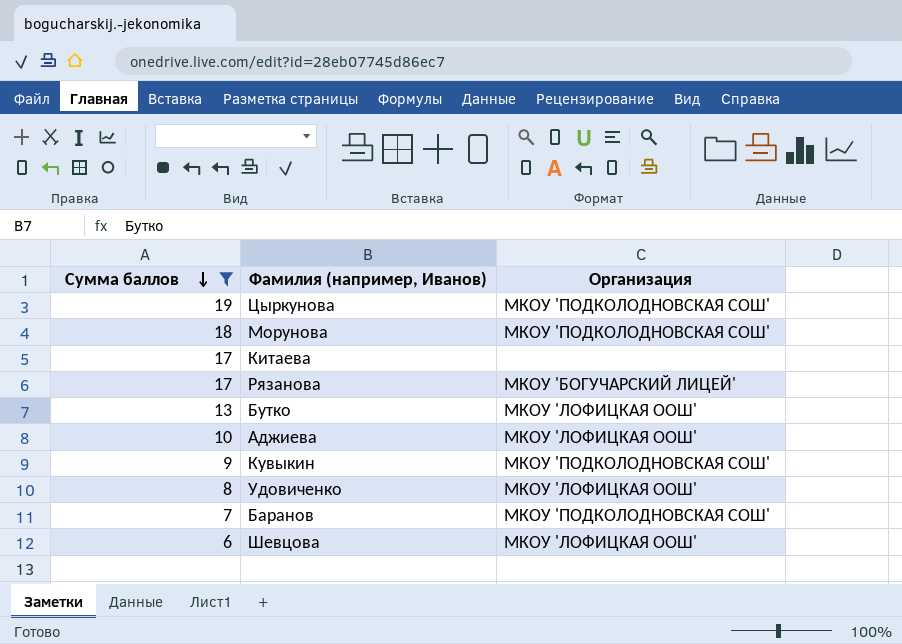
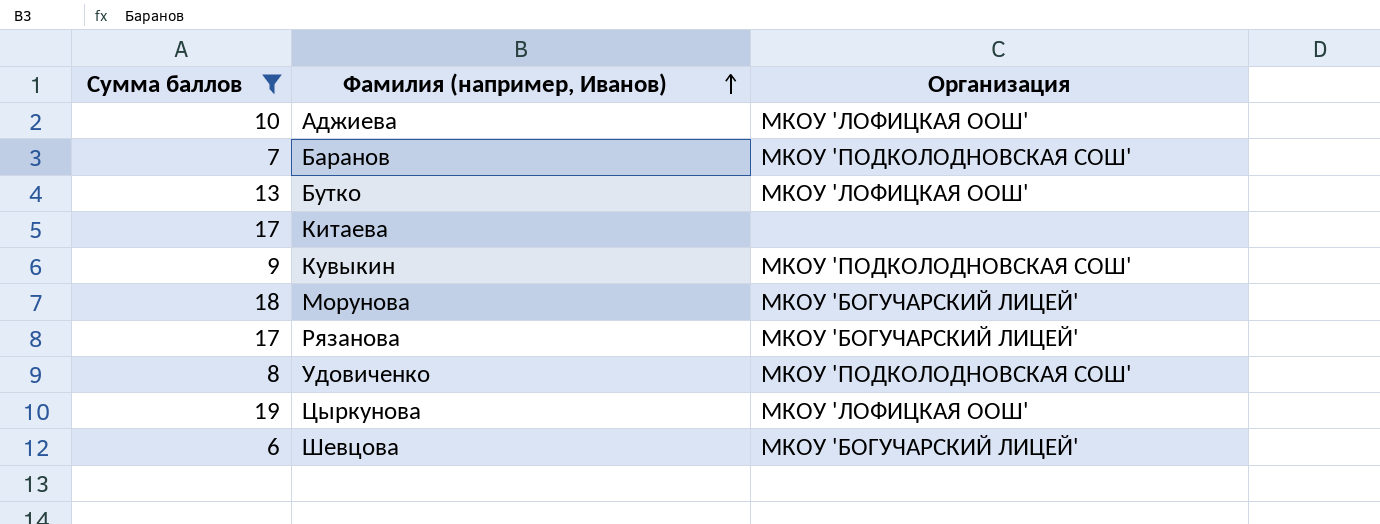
row order: Сумма баллов descending -> Фамилия (например, Иванов) ascending
Морунова | Организация: МКОУ 'ПОДКОЛОДНОВСКАЯ СОШ' -> МКОУ 'БОГУЧАРСКИЙ ЛИЦЕЙ'
Удовиченко | Организация: МКОУ 'ЛОФИЦКАЯ ООШ' -> МКОУ 'ПОДКОЛОДНОВСКАЯ СОШ'
Цыркунова | Организация: МКОУ 'ПОДКОЛОДНОВСКАЯ СОШ' -> МКОУ 'ЛОФИЦКАЯ ООШ'
Шевцова | Организация: МКОУ 'ЛОФИЦКАЯ ООШ' -> МКОУ 'БОГУЧАРСКИЙ ЛИЦЕЙ'

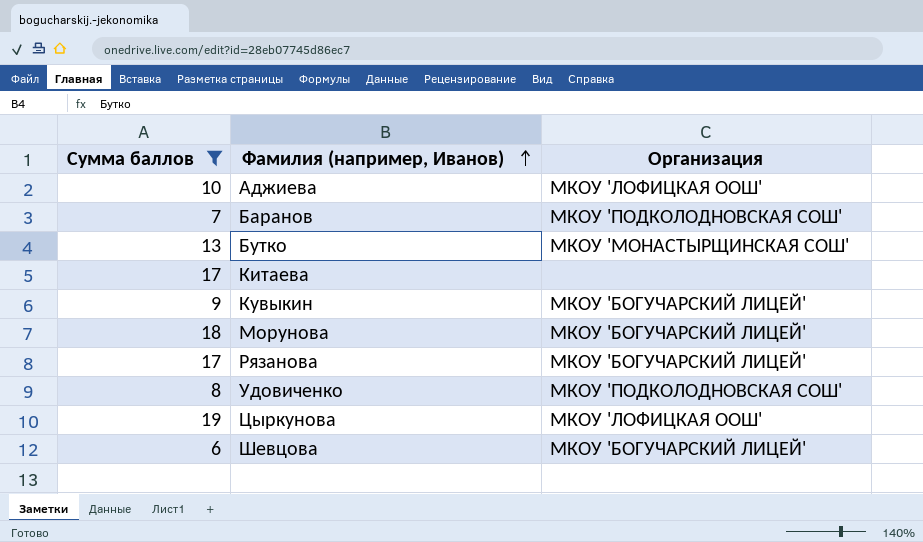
Бутко | Организация: МКОУ 'ЛОФИЦКАЯ ООШ' -> МКОУ 'МОНАСТЫРЩИНСКАЯ СОШ'
Кувыкин | Организация: МКОУ 'ПОДКОЛОДНОВСКАЯ СОШ' -> МКОУ 'БОГУЧАРСКИЙ ЛИЦЕЙ'

